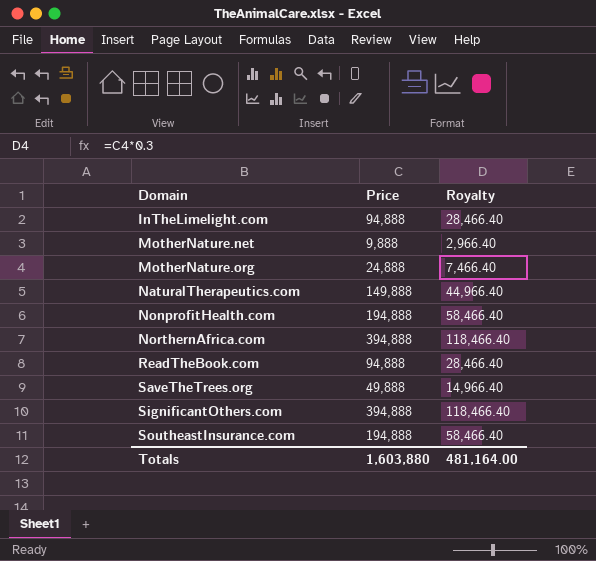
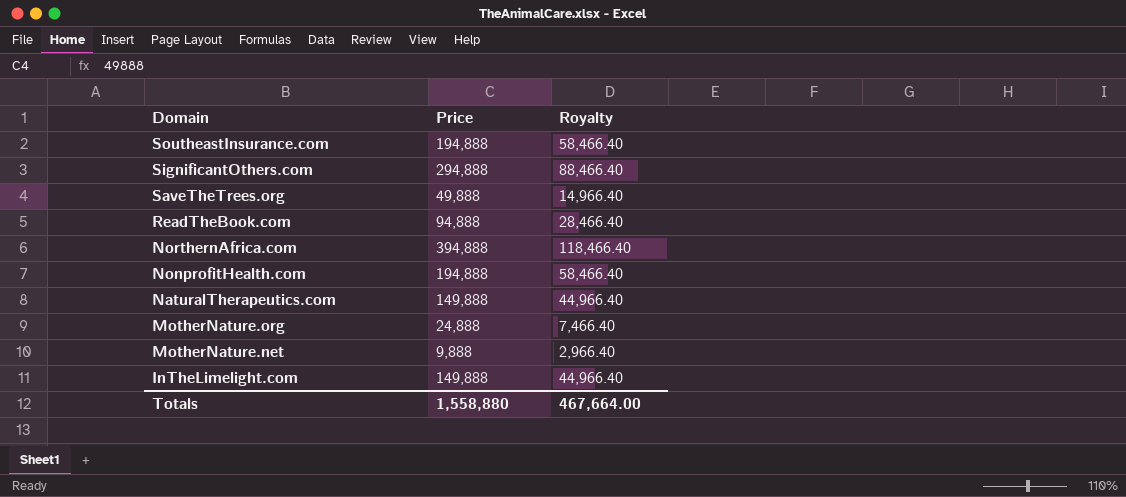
row order: Domain ascending -> Domain descending
SignificantOthers.com | Price: 394,888 -> 294,888
SignificantOthers.com | Royalty: 118,466.40 -> 88,466.40
InTheLimelight.com | Price: 94,888 -> 149,888
InTheLimelight.com | Royalty: 28,466.40 -> 44,966.40
Totals | Price: 1,603,880 -> 1,558,880
Totals | Royalty: 481,164.00 -> 467,664.00

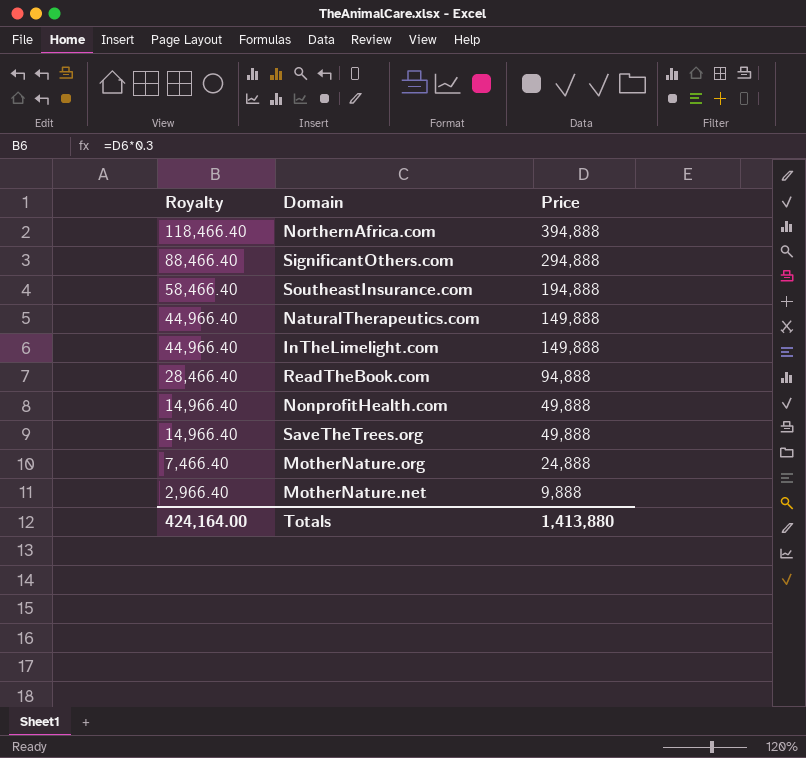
row order: Domain descending -> Royalty descending
column Royalty | position: 3 -> 1
NonprofitHealth.com | Royalty: 58,466.40 -> 14,966.40
NonprofitHealth.com | Price: 194,888 -> 49,888
Totals | Royalty: 467,664.00 -> 424,164.00
Totals | Price: 1,558,880 -> 1,413,880

